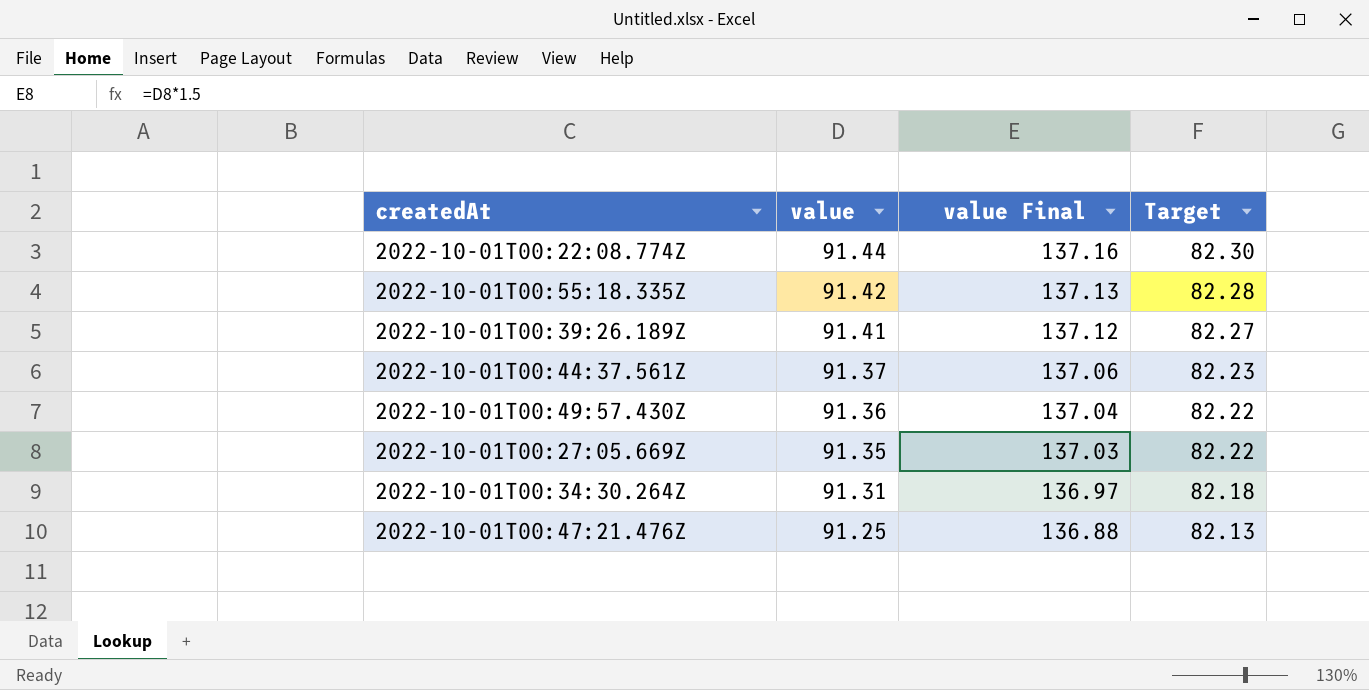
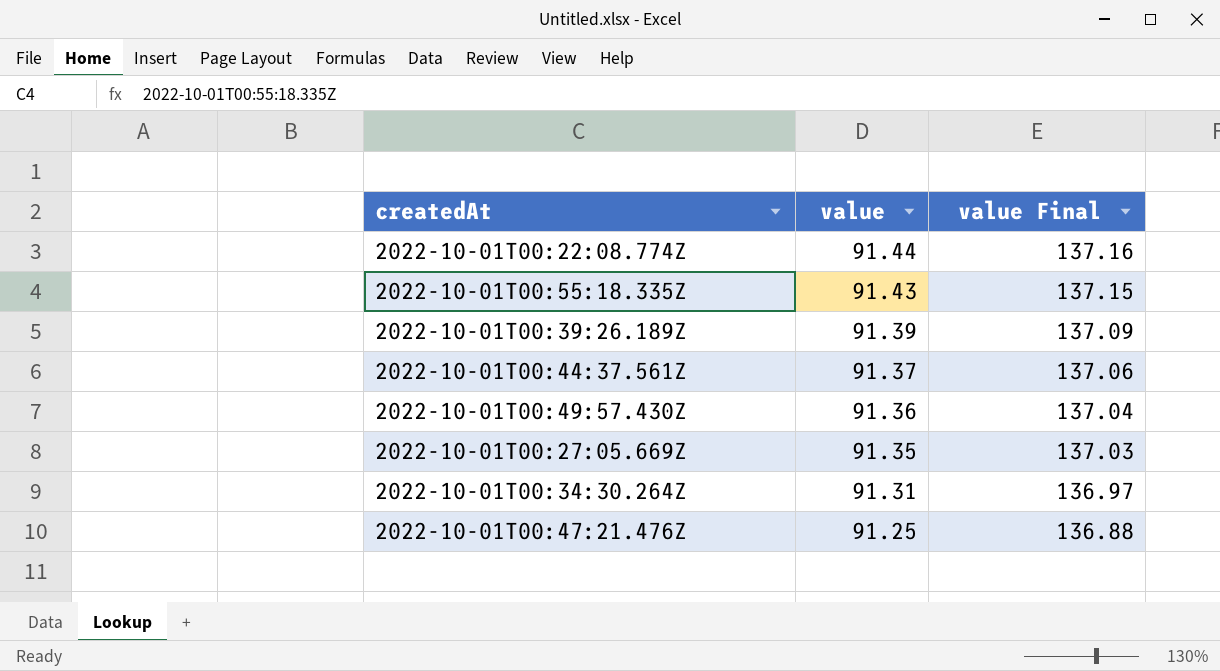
column Target | formula: [value] * 0.9 -> none
2022-10-01T00:55:18.335Z | value: 91.42 -> 91.43
2022-10-01T00:55:18.335Z | value Final: 137.13 -> 137.15
2022-10-01T00:39:26.189Z | value: 91.41 -> 91.39
2022-10-01T00:39:26.189Z | value Final: 137.12 -> 137.09

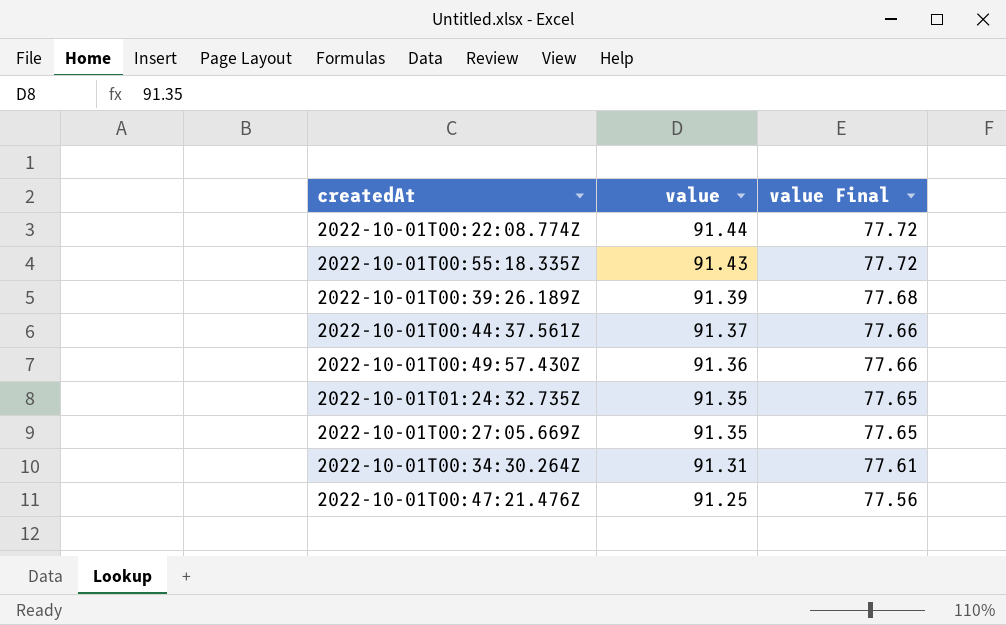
column value Final | formula: [value] * 1.5 -> [value] * 0.85
row 2022-10-01T01:24:32.735Z: none -> 91.35 | 77.65

